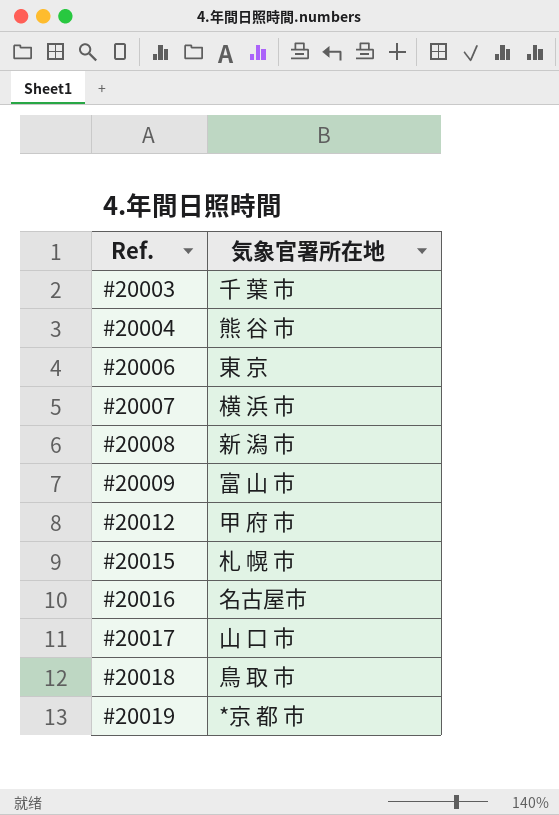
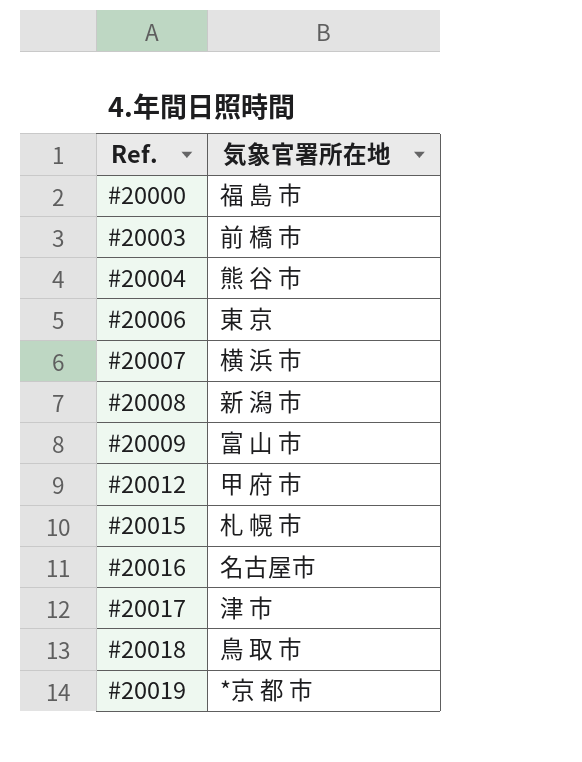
row #20000: none -> 福 島 市
#20003 | 気象官署所在地: 千 葉 市 -> 前 橋 市
#20017 | 気象官署所在地: 山 口 市 -> 津 市

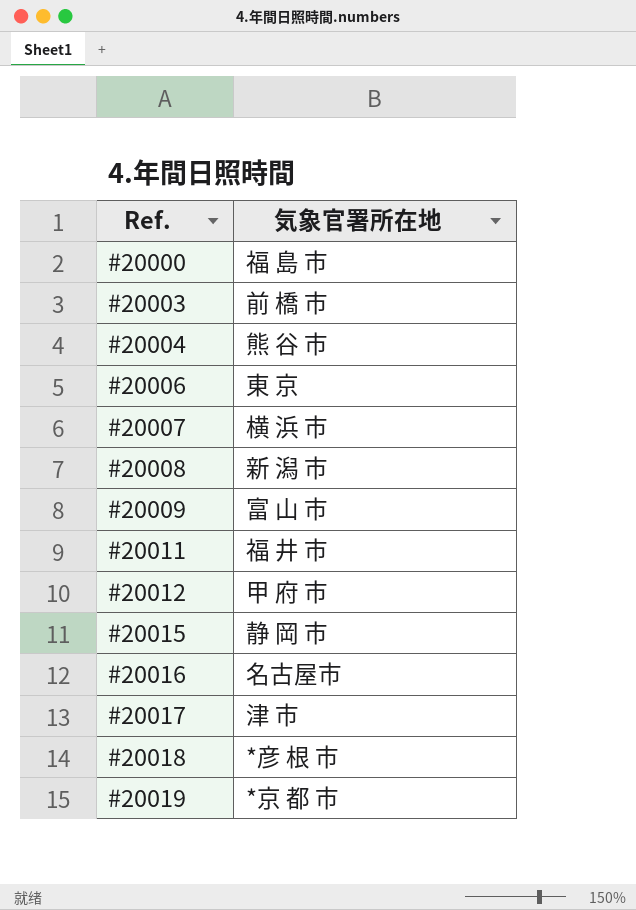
row #20011: none -> 福 井 市
#20015 | 気象官署所在地: 札 幌 市 -> 静 岡 市
#20018 | 気象官署所在地: 鳥 取 市 -> *彦 根 市

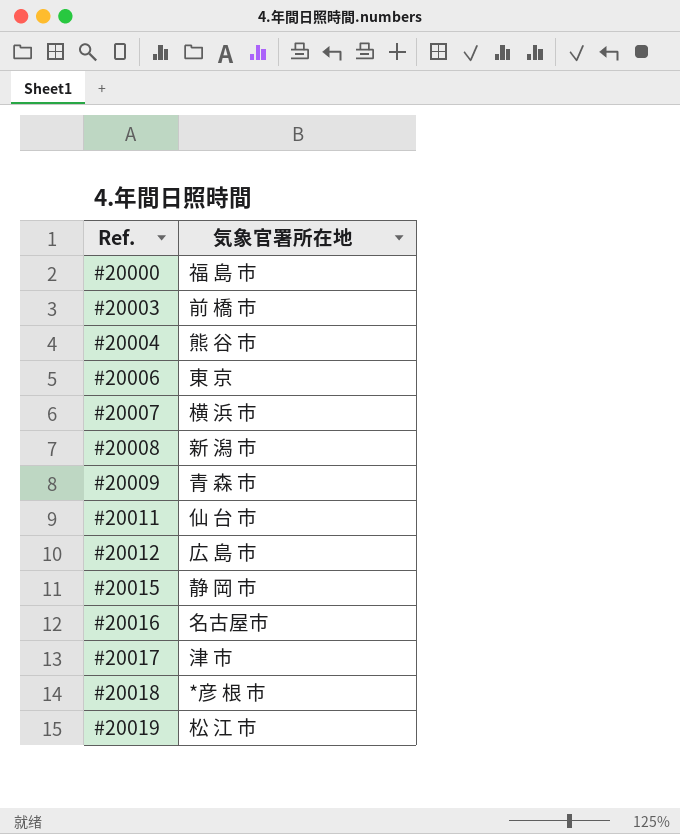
#20009 | 気象官署所在地: 富 山 市 -> 青 森 市
#20011 | 気象官署所在地: 福 井 市 -> 仙 台 市
#20012 | 気象官署所在地: 甲 府 市 -> 広 島 市
#20019 | 気象官署所在地: *京 都 市 -> 松 江 市

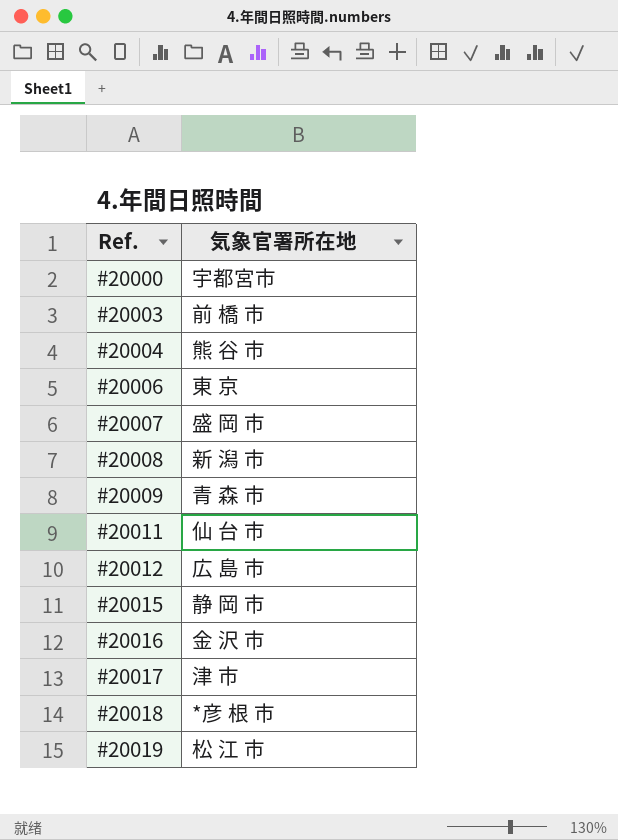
#20000 | 気象官署所在地: 福 島 市 -> 宇都宮市
#20007 | 気象官署所在地: 横 浜 市 -> 盛 岡 市
#20016 | 気象官署所在地: 名古屋市 -> 金 沢 市

